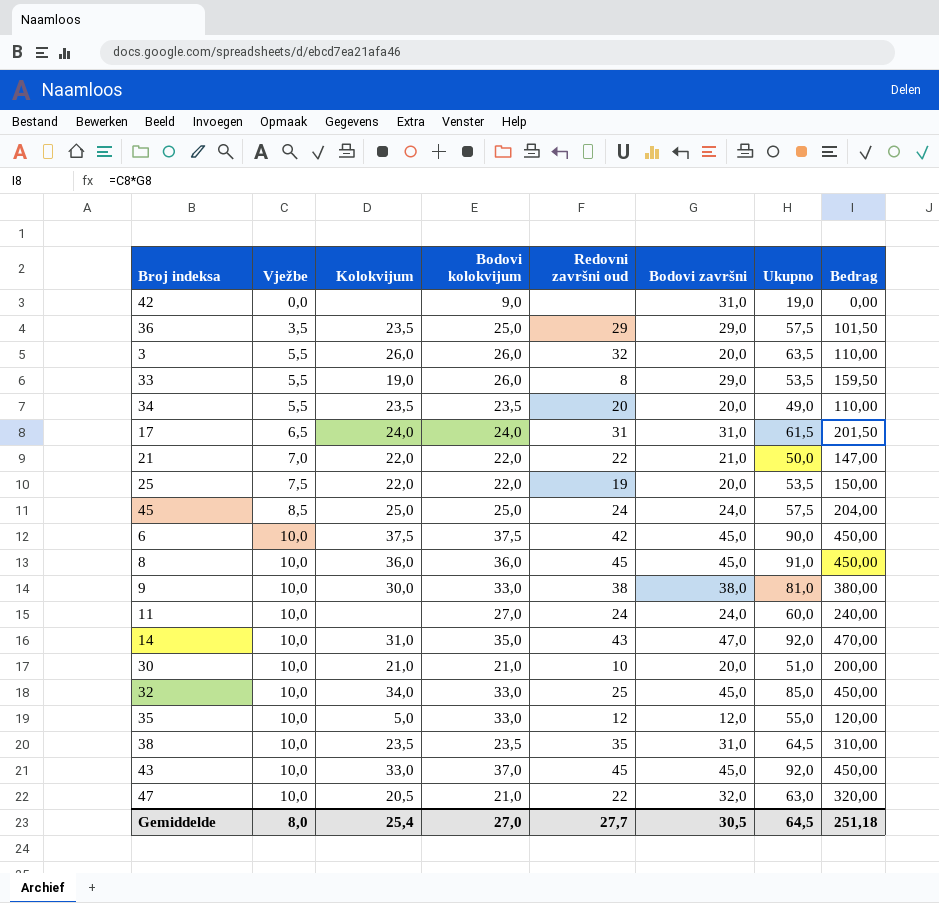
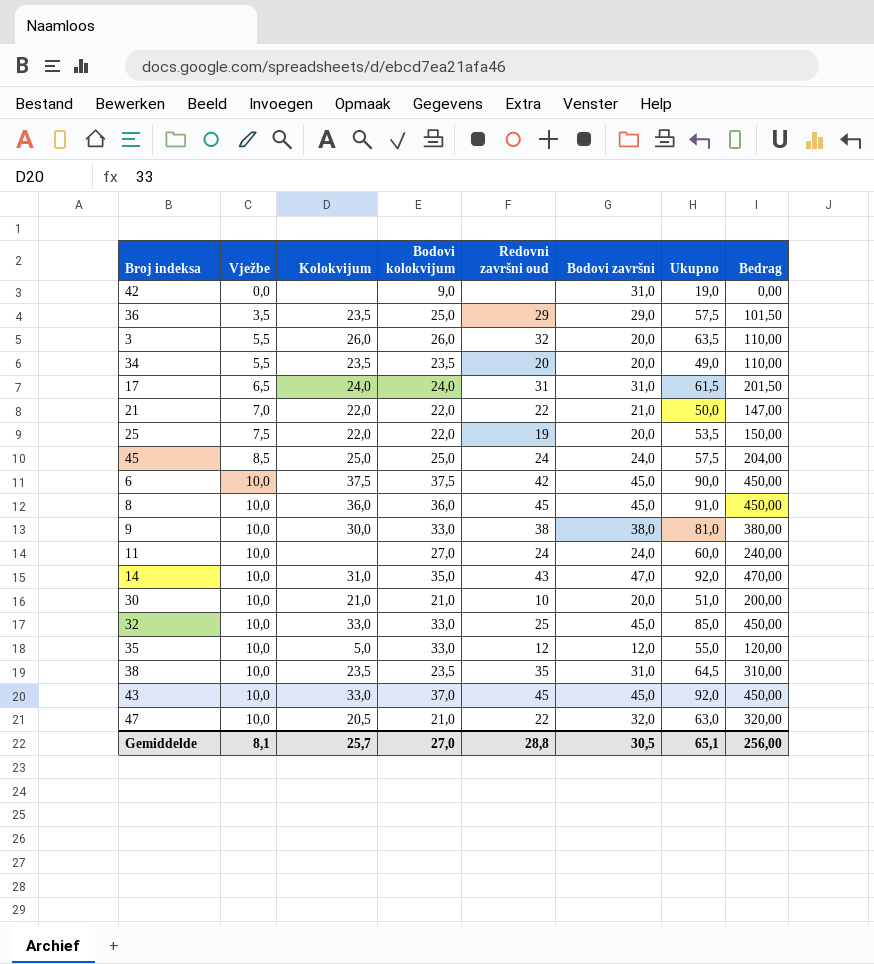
row 33: 5,5 | 19,0 | 26,0 | 8 | 29,0 | 53,5 | 159,50 -> none
32 | Kolokvijum: 34,0 -> 33,0
Gemiddelde | Vježbe: 8,0 -> 8,1
Gemiddelde | Kolokvijum: 25,4 -> 25,7
Gemiddelde | Redovni završni oud: 27,7 -> 28,8
Gemiddelde | Ukupno: 64,5 -> 65,1
Gemiddelde | Bedrag: 251,18 -> 256,00

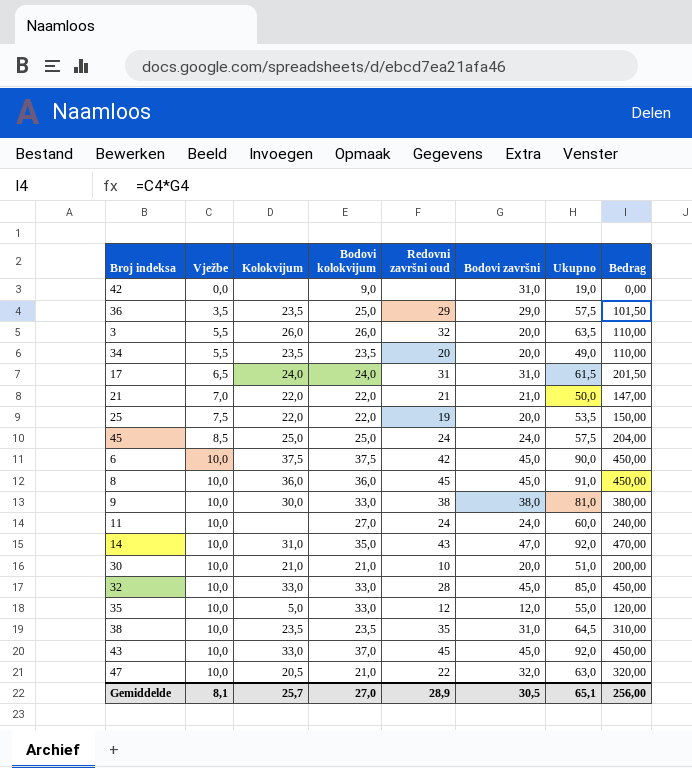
21 | Redovni završni oud: 22 -> 21
32 | Redovni završni oud: 25 -> 28
Gemiddelde | Redovni završni oud: 28,8 -> 28,9

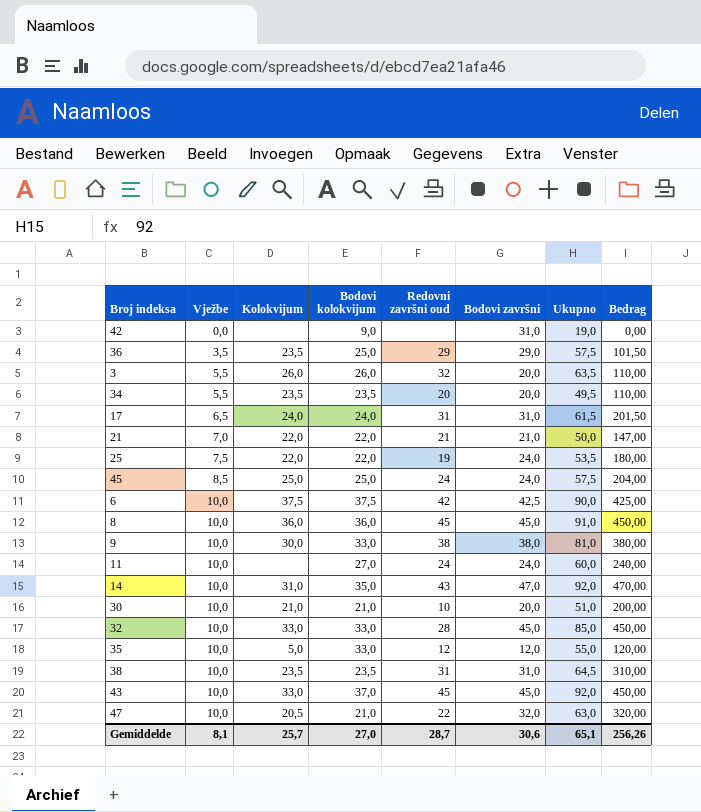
34 | Ukupno: 49,0 -> 49,5
25 | Bodovi završni: 20,0 -> 24,0
25 | Bedrag: 150,00 -> 180,00
6 | Bodovi završni: 45,0 -> 42,5
6 | Bedrag: 450,00 -> 425,00
38 | Redovni završni oud: 35 -> 31
Gemiddelde | Redovni završni oud: 28,9 -> 28,7
Gemiddelde | Bodovi završni: 30,5 -> 30,6
Gemiddelde | Bedrag: 256,00 -> 256,26

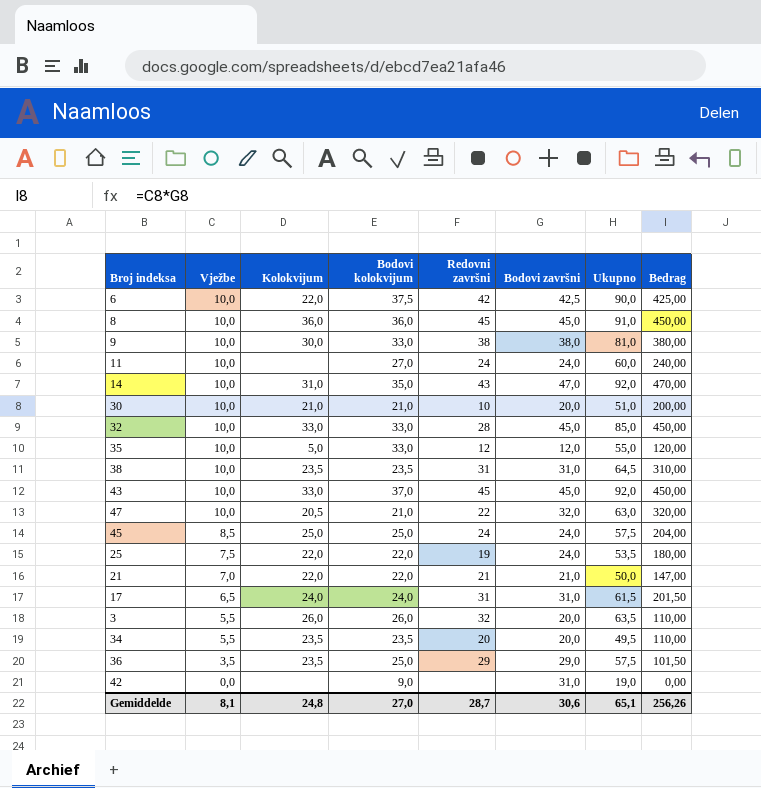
row order: Vježbe ascending -> Vježbe descending
column name: Redovni završni oud -> Redovni završni
6 | Kolokvijum: 37,5 -> 22,0
Gemiddelde | Kolokvijum: 25,7 -> 24,8

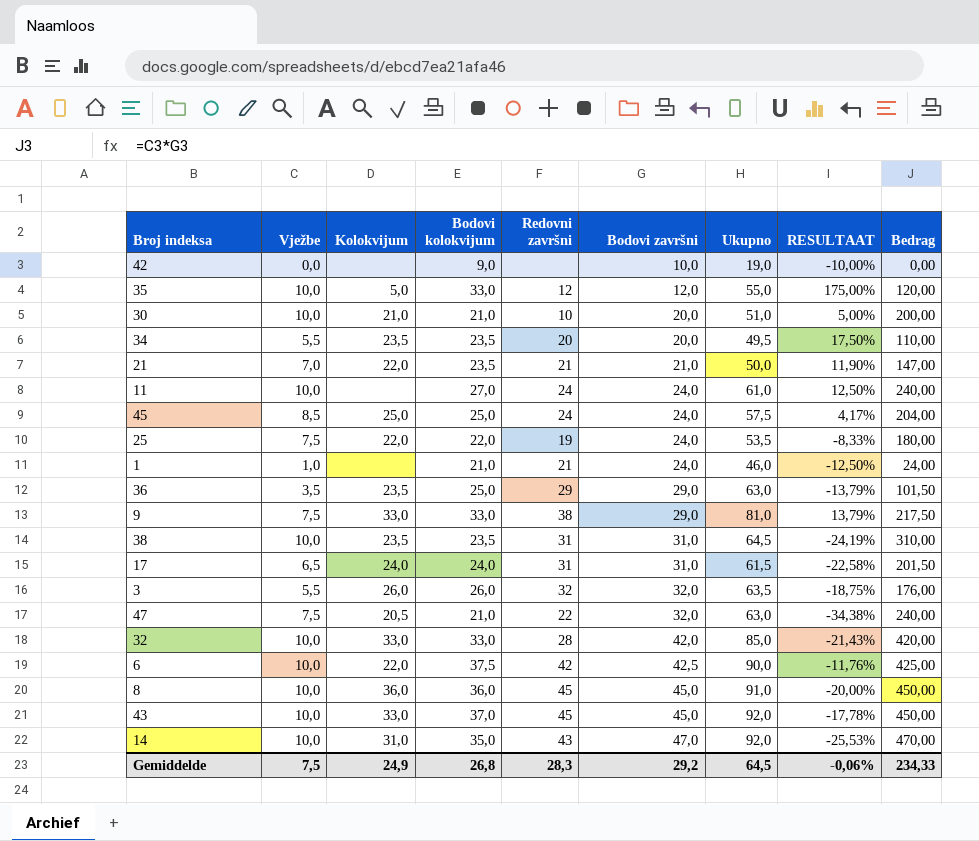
row order: Vježbe descending -> Bodovi završni ascending
column RESULTAAT | formula: none -> ([Bodovi kolokvijum] - [Bodovi završni]) / [Bodovi završni]
42 | Bodovi završni: 31,0 -> 10,0
21 | Bodovi kolokvijum: 22,0 -> 23,5
11 | Ukupno: 60,0 -> 61,0
row 1: none -> 1,0 | none | 21,0 | 21 | 24,0 | 46,0 | -12,50% | 24,00
36 | Ukupno: 57,5 -> 63,0
9 | Vježbe: 10,0 -> 7,5
9 | Kolokvijum: 30,0 -> 33,0
9 | Bodovi završni: 38,0 -> 29,0
9 | Bedrag: 380,00 -> 217,50
3 | Bodovi završni: 20,0 -> 32,0
3 | Bedrag: 110,00 -> 176,00
47 | Vježbe: 10,0 -> 7,5
47 | Bedrag: 320,00 -> 240,00
32 | Bodovi završni: 45,0 -> 42,0
32 | Bedrag: 450,00 -> 420,00
Gemiddelde | Vježbe: 8,1 -> 7,5
Gemiddelde | Kolokvijum: 24,8 -> 24,9
Gemiddelde | Bodovi kolokvijum: 27,0 -> 26,8
Gemiddelde | Redovni završni: 28,7 -> 28,3
Gemiddelde | Bodovi završni: 30,6 -> 29,2
Gemiddelde | Ukupno: 65,1 -> 64,5
Gemiddelde | Bedrag: 256,26 -> 234,33

